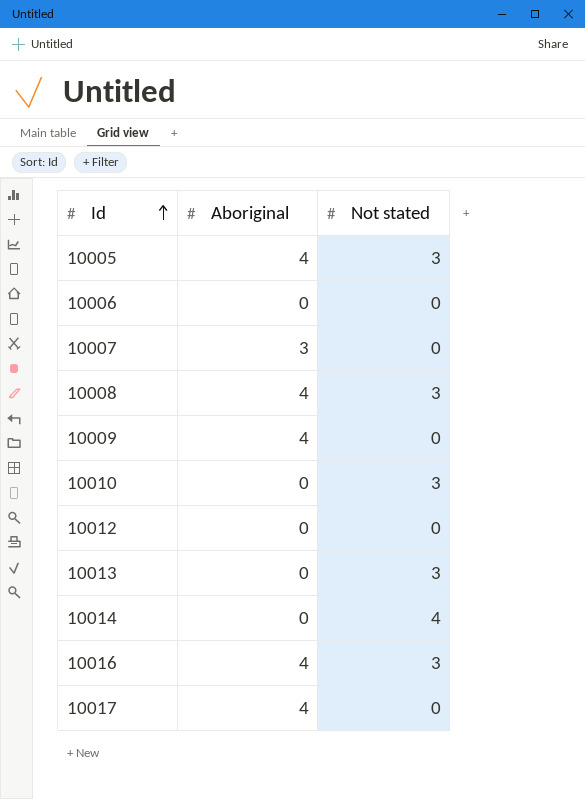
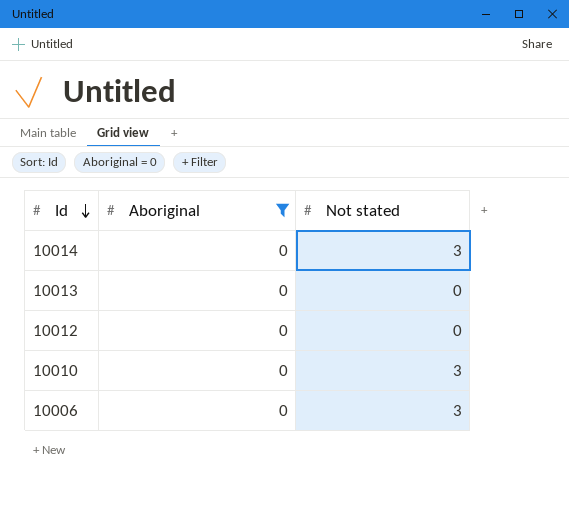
filter: none -> Aboriginal = 0
row order: Id ascending -> Id descending
10014 | Not stated: 4 -> 3
10013 | Not stated: 3 -> 0
10006 | Not stated: 0 -> 3

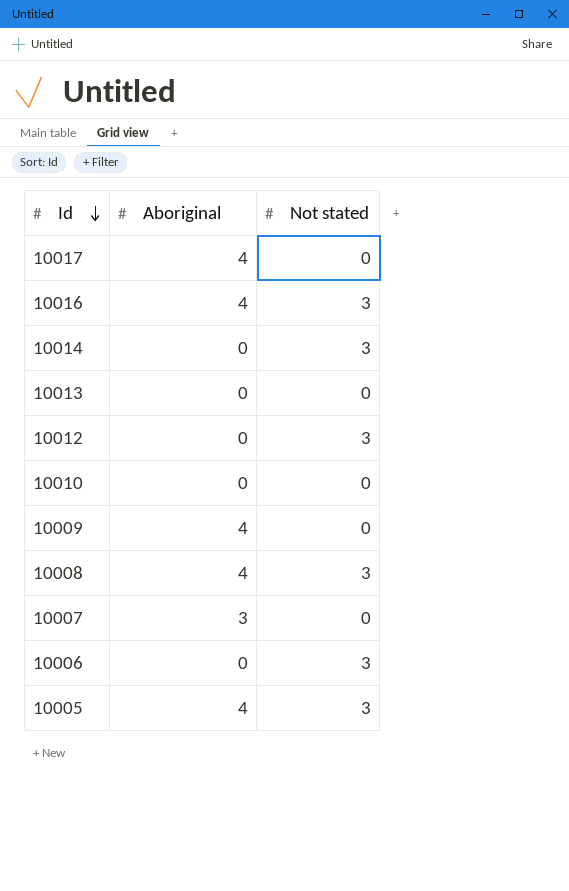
filter: Aboriginal = 0 -> none
10012 | Not stated: 0 -> 3
10010 | Not stated: 3 -> 0

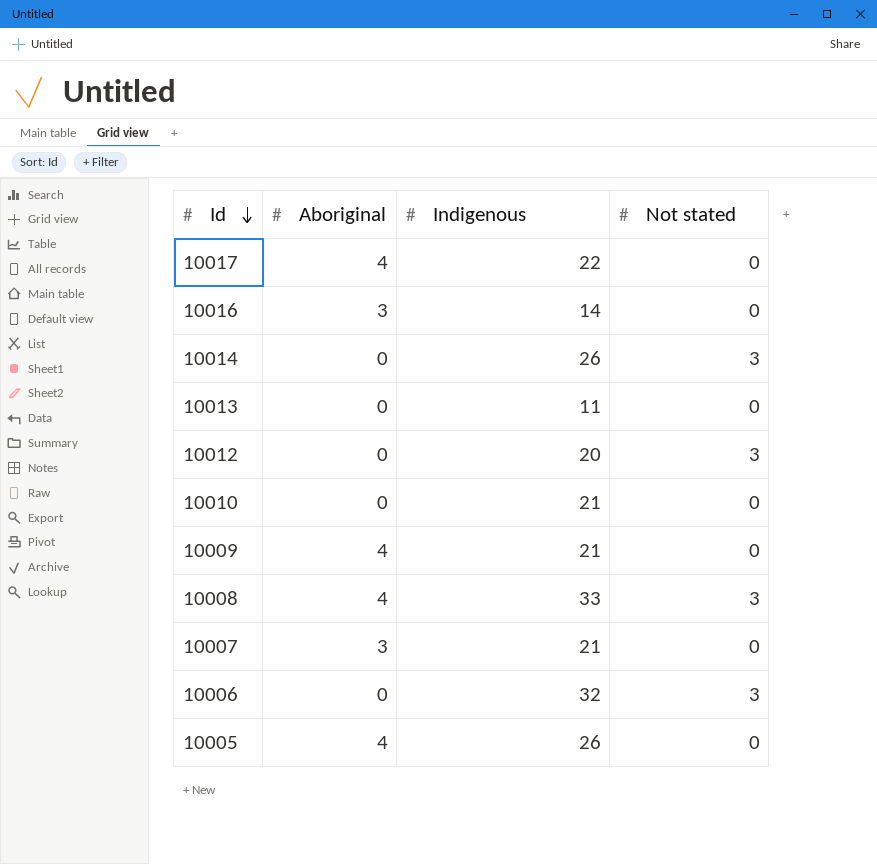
column Indigenous | position: none -> 3
10016 | Aboriginal: 4 -> 3
10016 | Not stated: 3 -> 0
10005 | Not stated: 3 -> 0

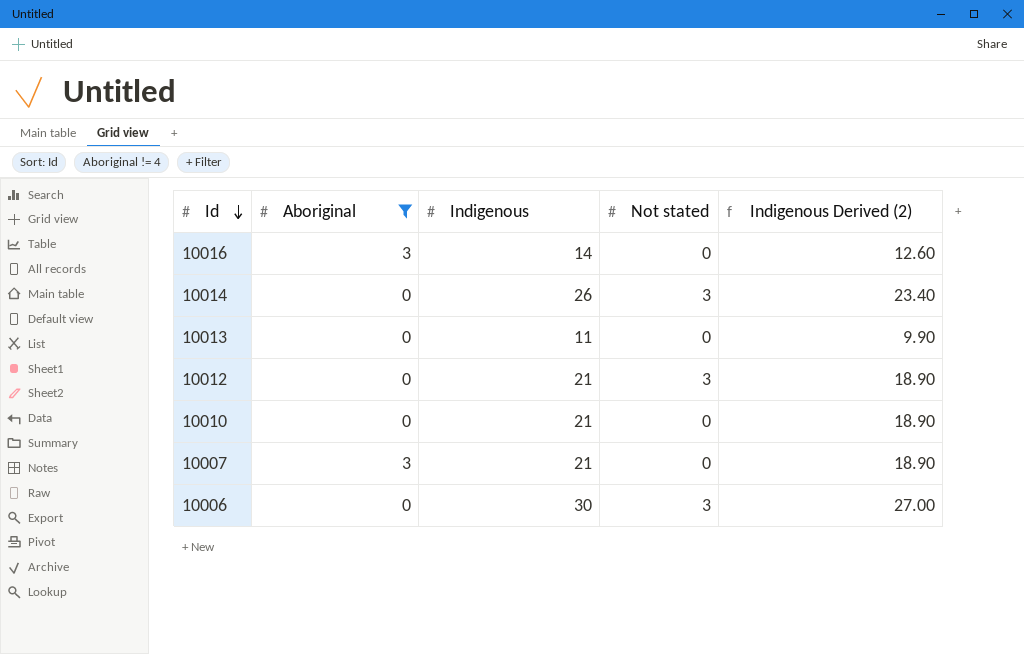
filter: none -> Aboriginal != 4
column Indigenous Derived (2) | formula: none -> [Indigenous] * 0.9
10012 | Indigenous: 20 -> 21
10006 | Indigenous: 32 -> 30

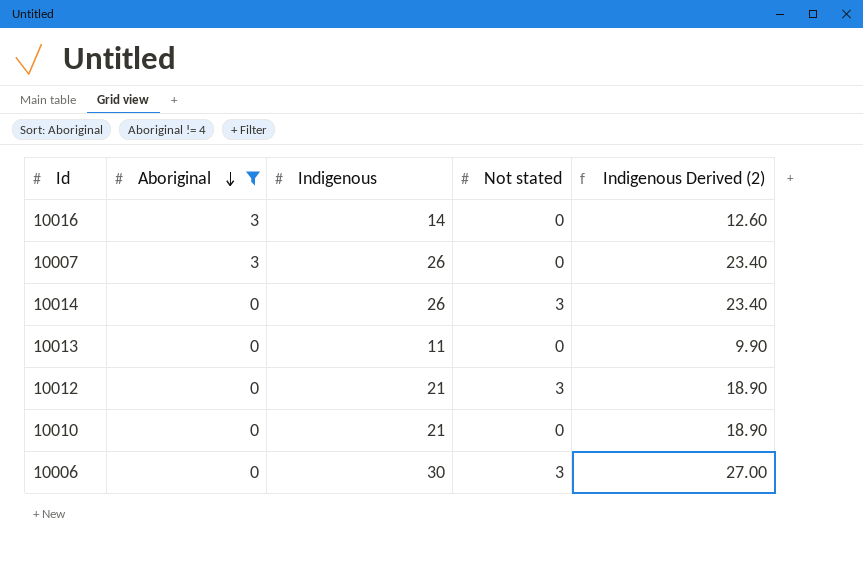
row order: Id descending -> Aboriginal descending
10007 | Indigenous: 21 -> 26
10007 | Indigenous Derived (2): 18.90 -> 23.40

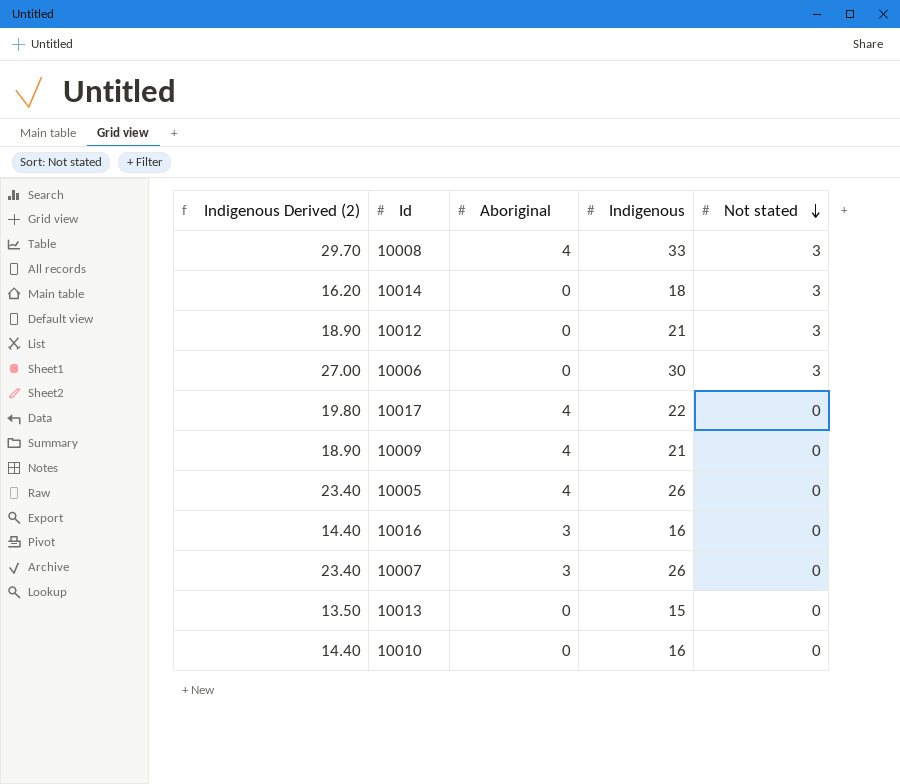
filter: Aboriginal != 4 -> none
row order: Aboriginal descending -> Not stated descending
column Indigenous Derived (2) | position: 5 -> 1
10014 | Indigenous Derived (2): 23.40 -> 16.20
10014 | Indigenous: 26 -> 18
10016 | Indigenous Derived (2): 12.60 -> 14.40
10016 | Indigenous: 14 -> 16
10013 | Indigenous Derived (2): 9.90 -> 13.50
10013 | Indigenous: 11 -> 15
10010 | Indigenous Derived (2): 18.90 -> 14.40
10010 | Indigenous: 21 -> 16

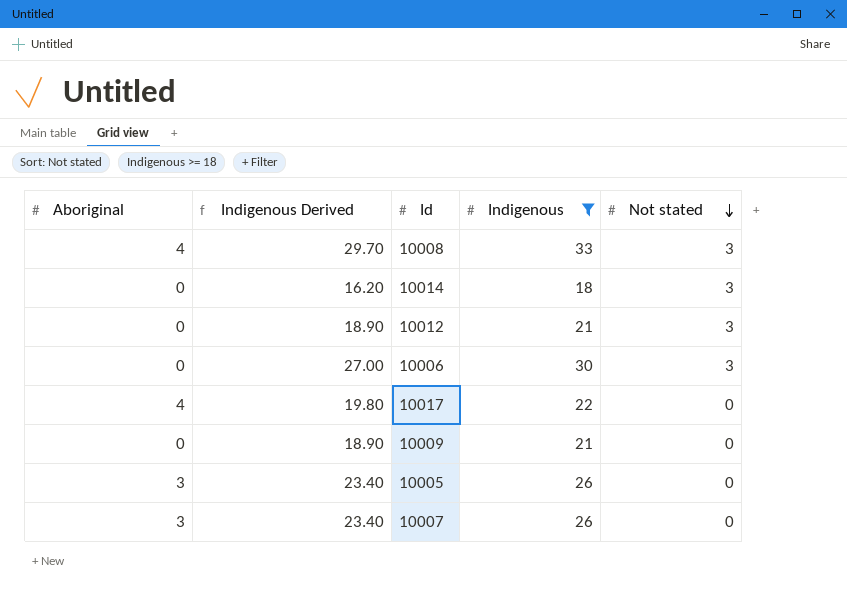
filter: none -> Indigenous >= 18
column Aboriginal | position: 3 -> 1
column name: Indigenous Derived (2) -> Indigenous Derived
10009 | Aboriginal: 4 -> 0
10005 | Aboriginal: 4 -> 3

